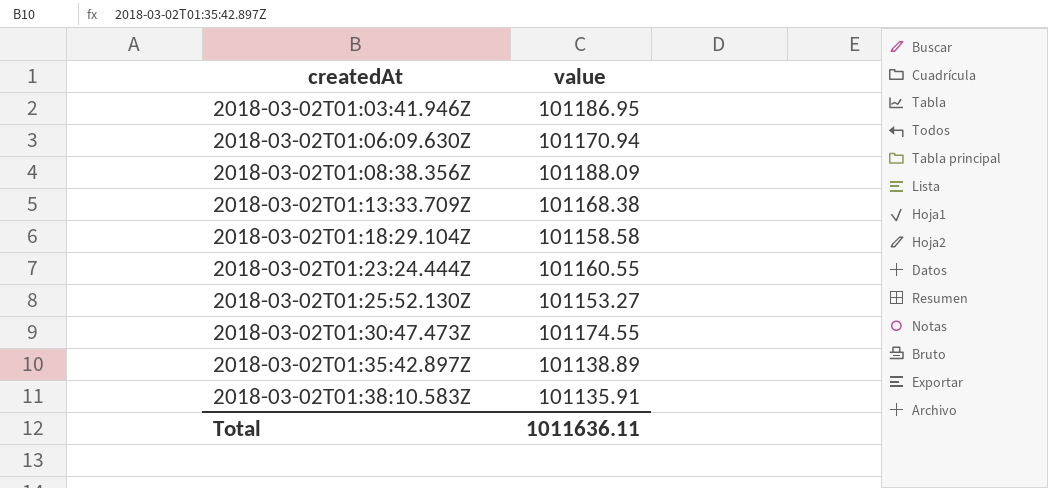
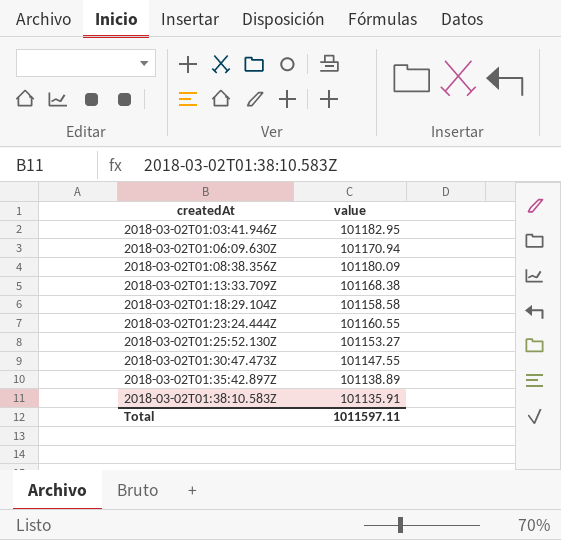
2018-03-02T01:03:41.946Z | value: 101186.95 -> 101182.95
2018-03-02T01:08:38.356Z | value: 101188.09 -> 101180.09
2018-03-02T01:30:47.473Z | value: 101174.55 -> 101147.55
Total | value: 1011636.11 -> 1011597.11

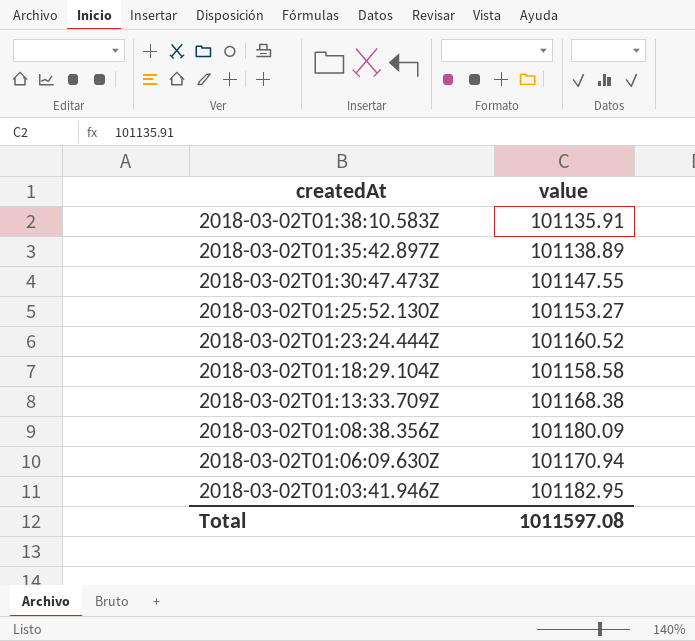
row order: createdAt ascending -> createdAt descending
2018-03-02T01:23:24.444Z | value: 101160.55 -> 101160.52
Total | value: 1011597.11 -> 1011597.08

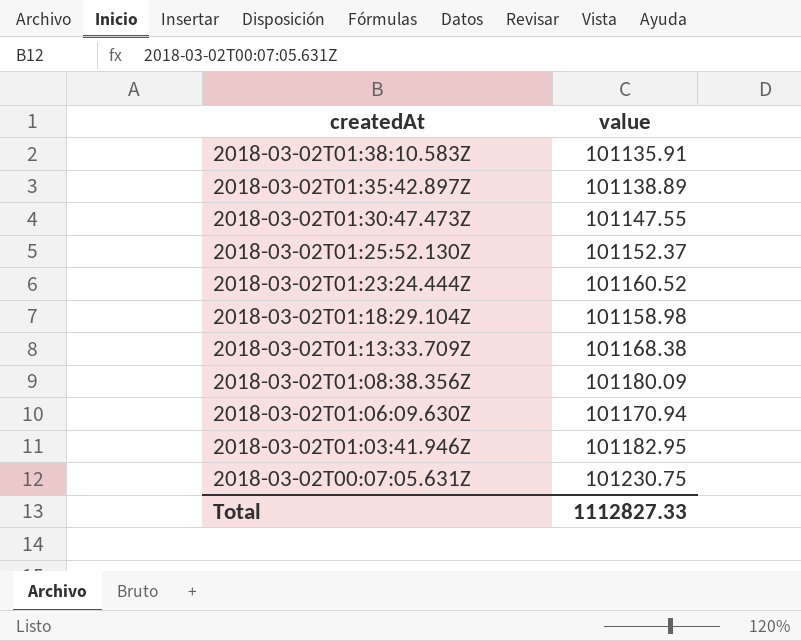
2018-03-02T01:25:52.130Z | value: 101153.27 -> 101152.37
2018-03-02T01:18:29.104Z | value: 101158.58 -> 101158.98
row 2018-03-02T00:07:05.631Z: none -> 101230.75
Total | value: 1011597.08 -> 1112827.33

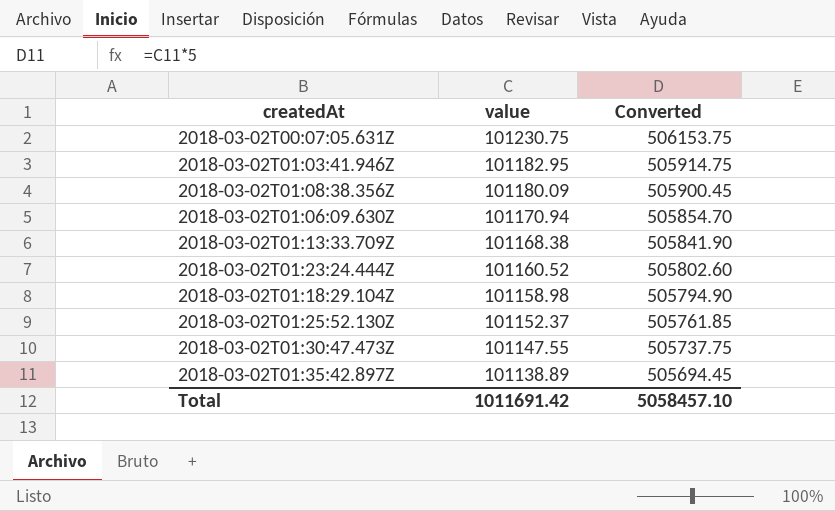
row order: createdAt descending -> value descending
column Converted | formula: none -> [value] * 5
row 2018-03-02T01:38:10.583Z: 101135.91 -> none
Total | value: 1112827.33 -> 1011691.42

